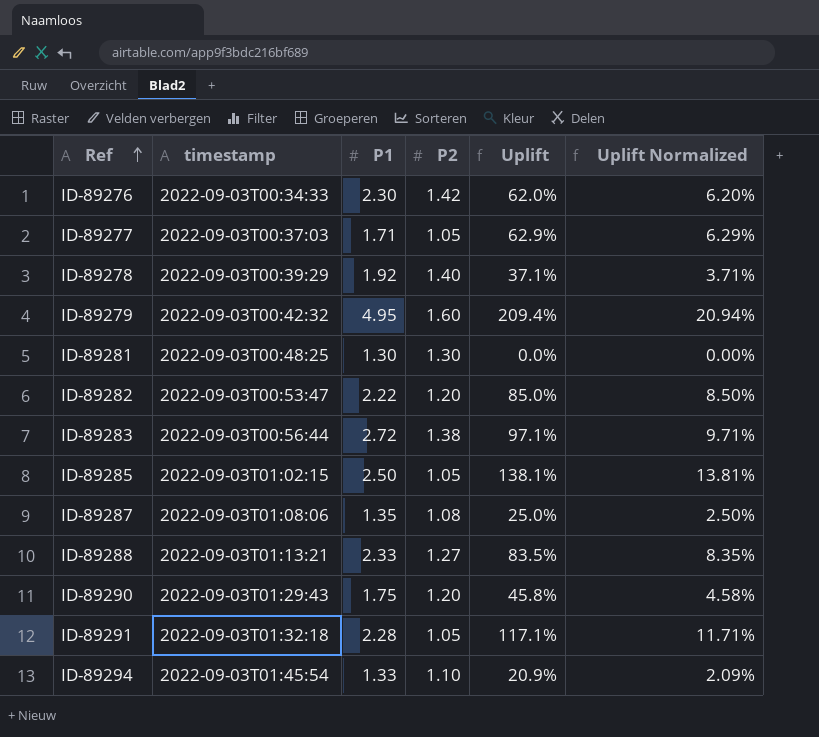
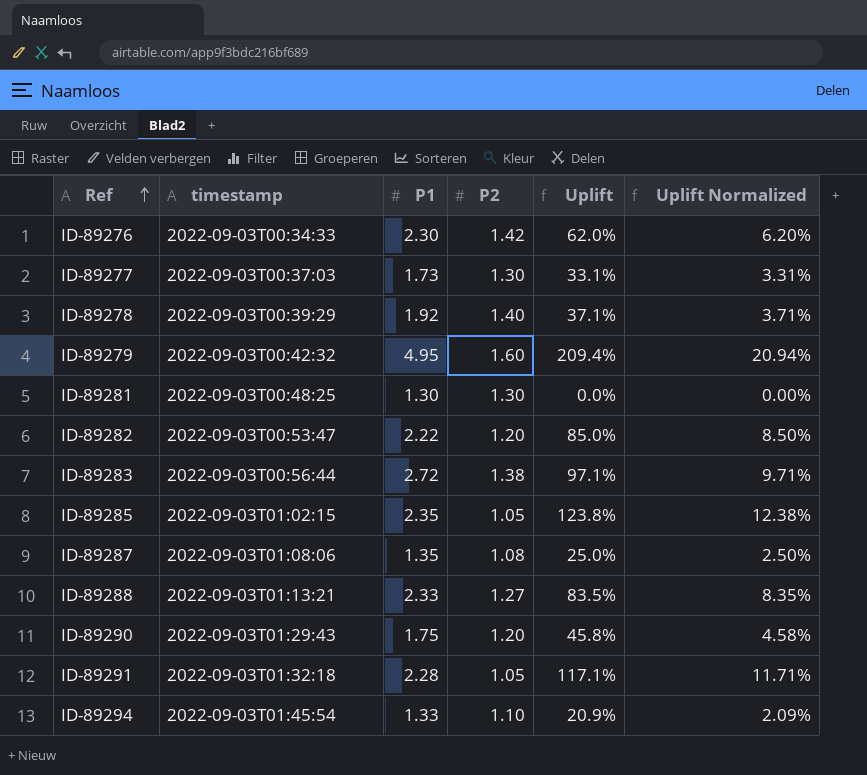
ID-89277 | P1: 1.71 -> 1.73
ID-89277 | P2: 1.05 -> 1.30
ID-89277 | Uplift: 62.9% -> 33.1%
ID-89277 | Uplift Normalized: 6.29% -> 3.31%
ID-89285 | P1: 2.50 -> 2.35
ID-89285 | Uplift: 138.1% -> 123.8%
ID-89285 | Uplift Normalized: 13.81% -> 12.38%

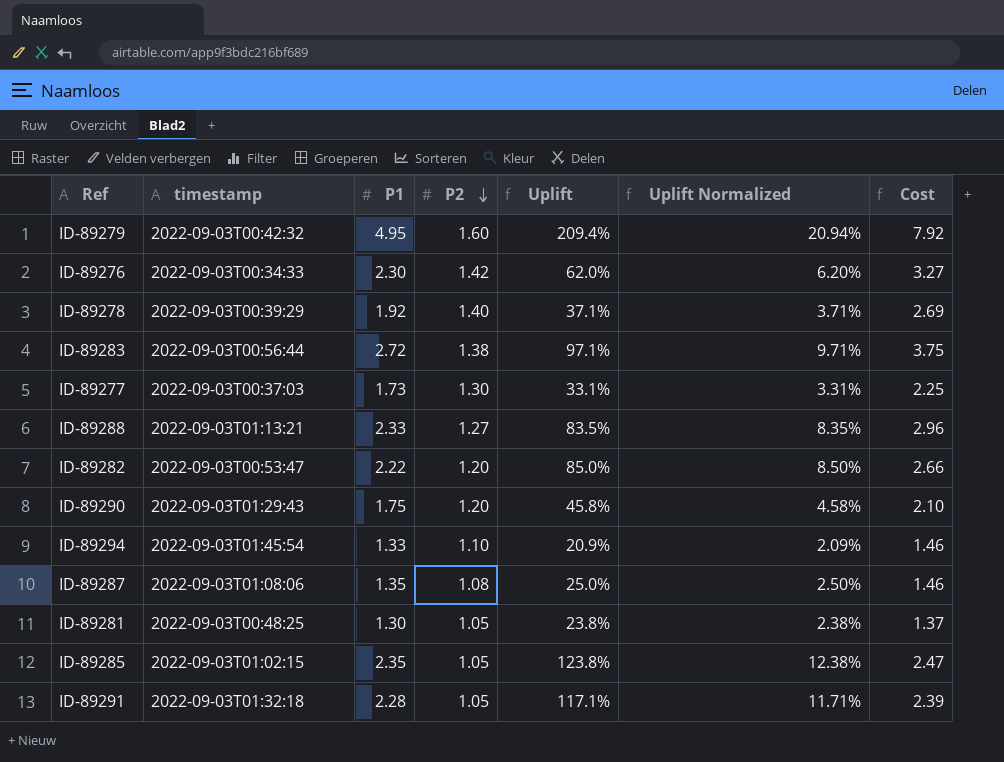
row order: Ref ascending -> P2 descending
column Cost | formula: none -> [P1] * [P2]
ID-89281 | P2: 1.30 -> 1.05
ID-89281 | Uplift: 0.0% -> 23.8%
ID-89281 | Uplift Normalized: 0.00% -> 2.38%

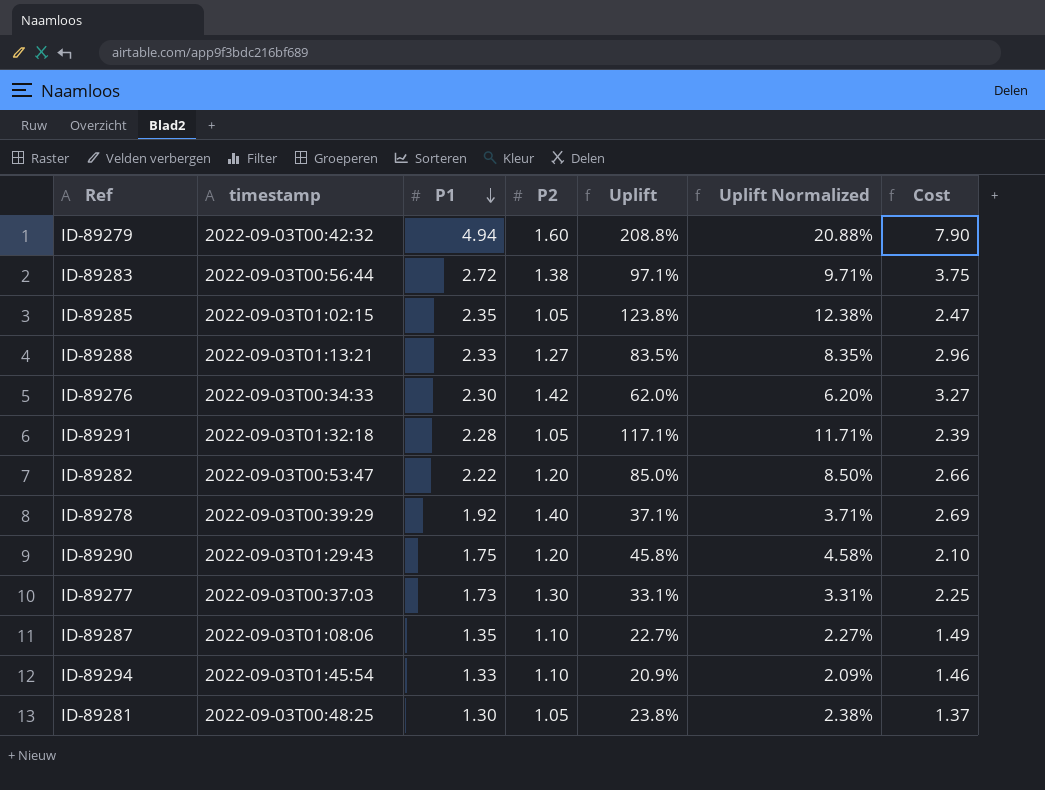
row order: P2 descending -> P1 descending
ID-89279 | P1: 4.95 -> 4.94
ID-89279 | Uplift: 209.4% -> 208.8%
ID-89279 | Uplift Normalized: 20.94% -> 20.88%
ID-89279 | Cost: 7.92 -> 7.90
ID-89287 | P2: 1.08 -> 1.10
ID-89287 | Uplift: 25.0% -> 22.7%
ID-89287 | Uplift Normalized: 2.50% -> 2.27%
ID-89287 | Cost: 1.46 -> 1.49

